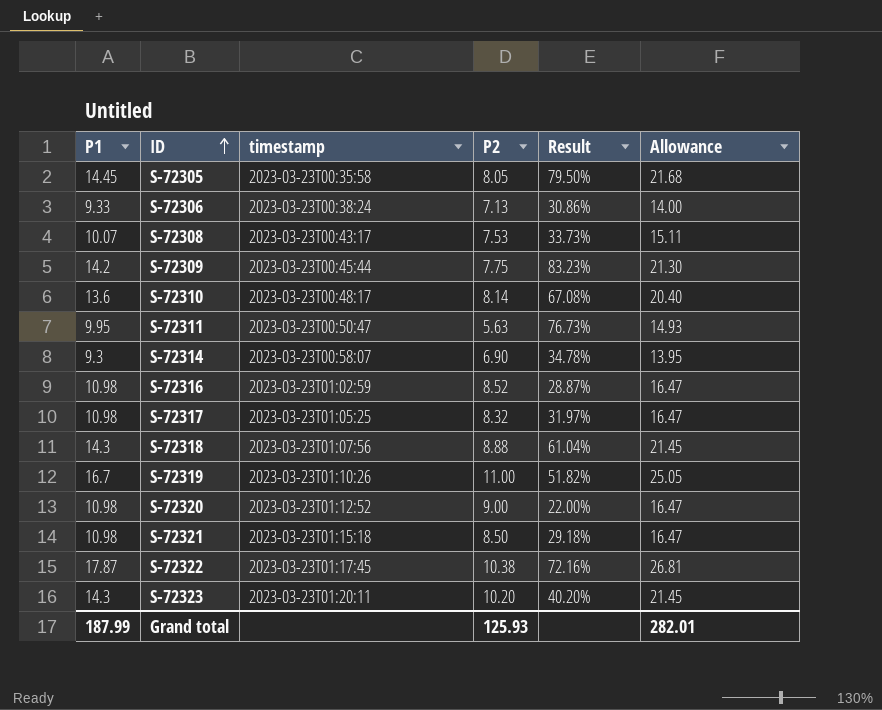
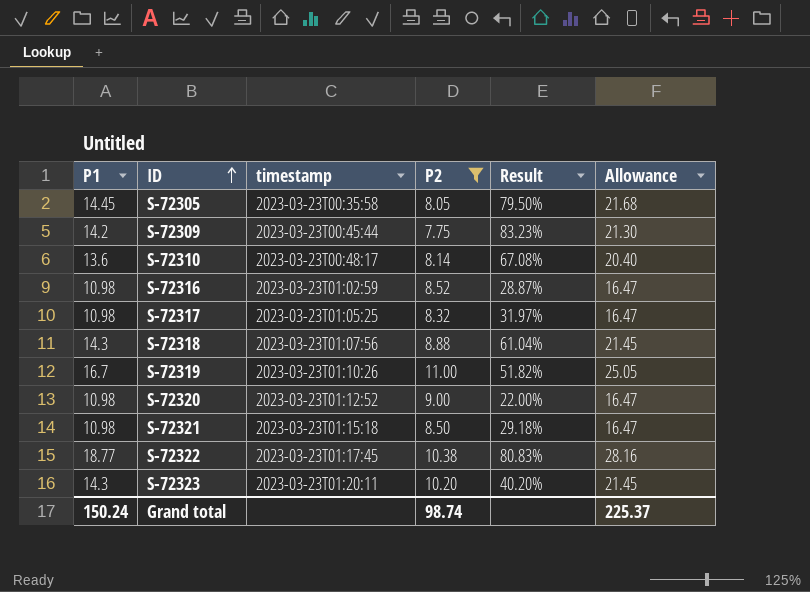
filter: none -> P2 >= 7.75
S-72322 | P1: 17.87 -> 18.77
S-72322 | Result: 72.16% -> 80.83%
S-72322 | Allowance: 26.81 -> 28.16
Grand total | P1: 187.99 -> 150.24
Grand total | P2: 125.93 -> 98.74
Grand total | Allowance: 282.01 -> 225.37

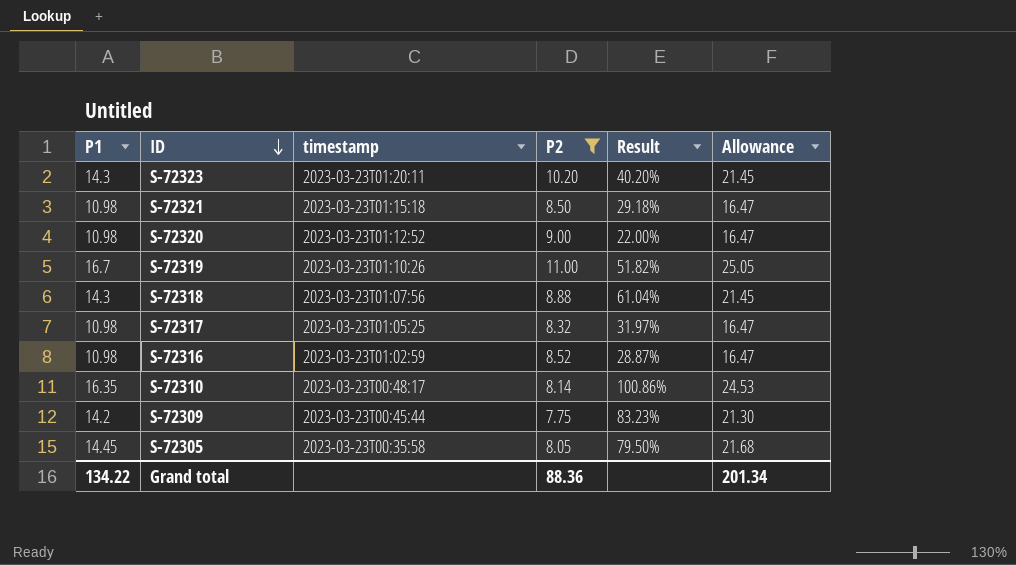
row order: ID ascending -> ID descending
row S-72322: 18.77 | 2023-03-23T01:17:45 | 10.38 | 80.83% | 28.16 -> none
S-72310 | P1: 13.6 -> 16.35
S-72310 | Result: 67.08% -> 100.86%
S-72310 | Allowance: 20.40 -> 24.53
Grand total | P1: 150.24 -> 134.22
Grand total | P2: 98.74 -> 88.36
Grand total | Allowance: 225.37 -> 201.34

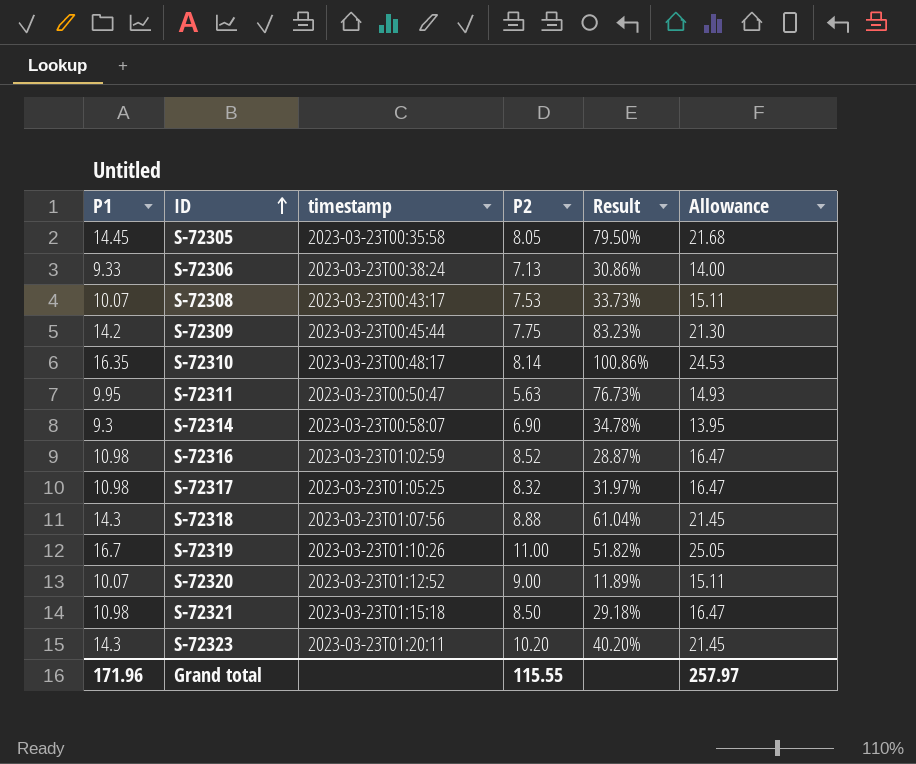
filter: P2 >= 7.75 -> none
row order: ID descending -> ID ascending
S-72320 | P1: 10.98 -> 10.07
S-72320 | Result: 22.00% -> 11.89%
S-72320 | Allowance: 16.47 -> 15.11
Grand total | P1: 134.22 -> 171.96
Grand total | P2: 88.36 -> 115.55
Grand total | Allowance: 201.34 -> 257.97

